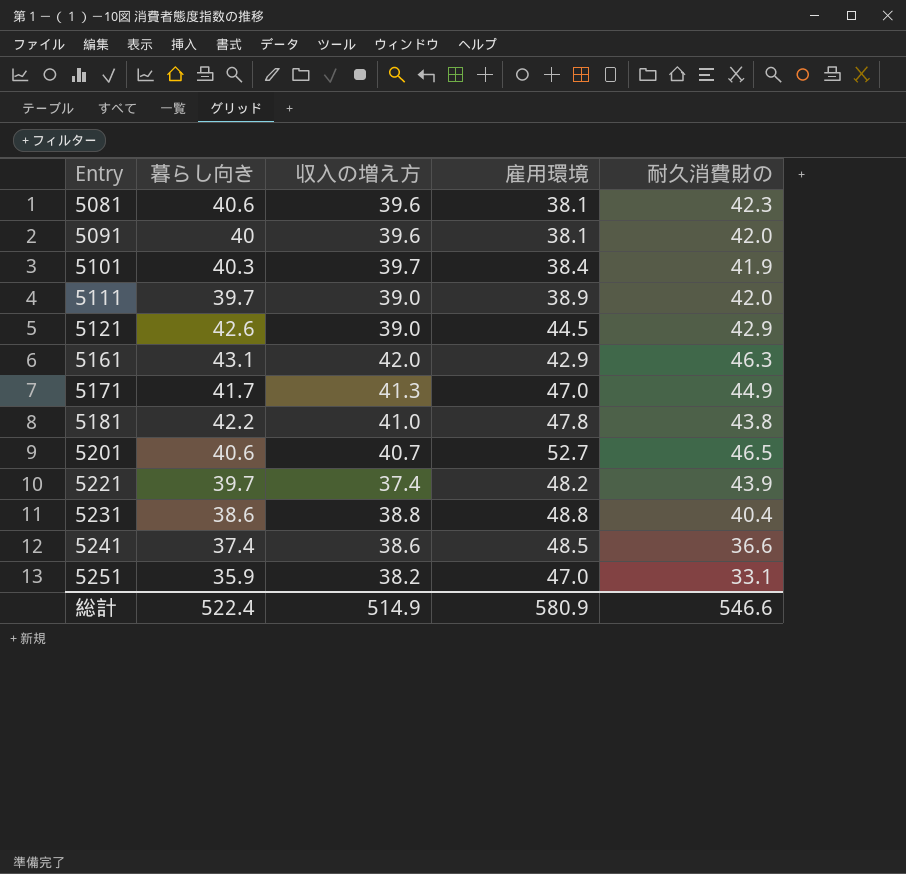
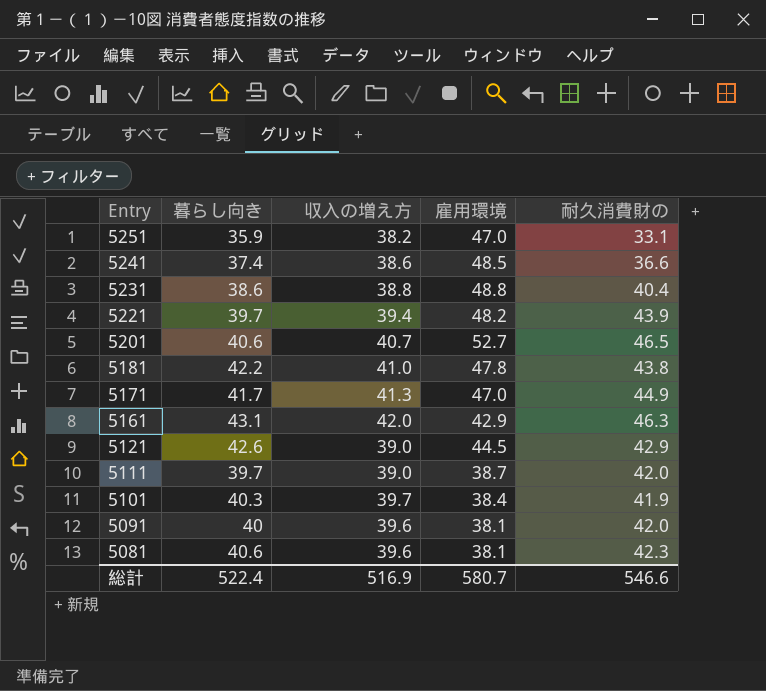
row order: Entry ascending -> Entry descending
5221 | 収入の増え方: 37.4 -> 39.4
5111 | 雇用環境: 38.9 -> 38.7
総計 | 収入の増え方: 514.9 -> 516.9
総計 | 雇用環境: 580.9 -> 580.7

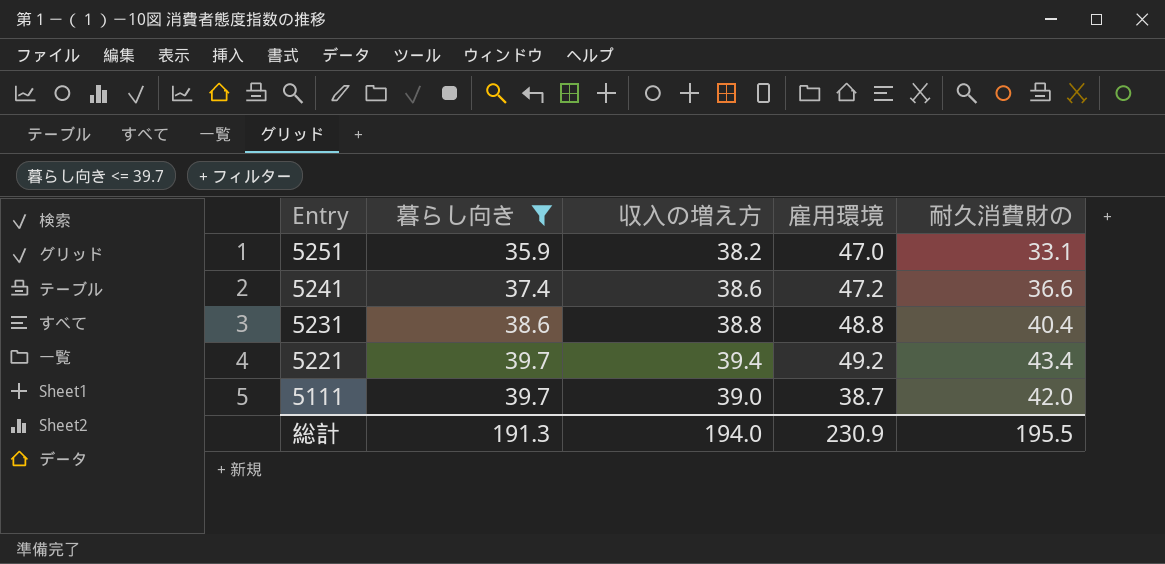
filter: none -> 暮らし向き <= 39.7
5241 | 雇用環境: 48.5 -> 47.2
5221 | 雇用環境: 48.2 -> 49.2
5221 | 耐久消費財の: 43.9 -> 43.4
総計 | 暮らし向き: 522.4 -> 191.3
総計 | 収入の増え方: 516.9 -> 194.0
総計 | 雇用環境: 580.7 -> 230.9
総計 | 耐久消費財の: 546.6 -> 195.5

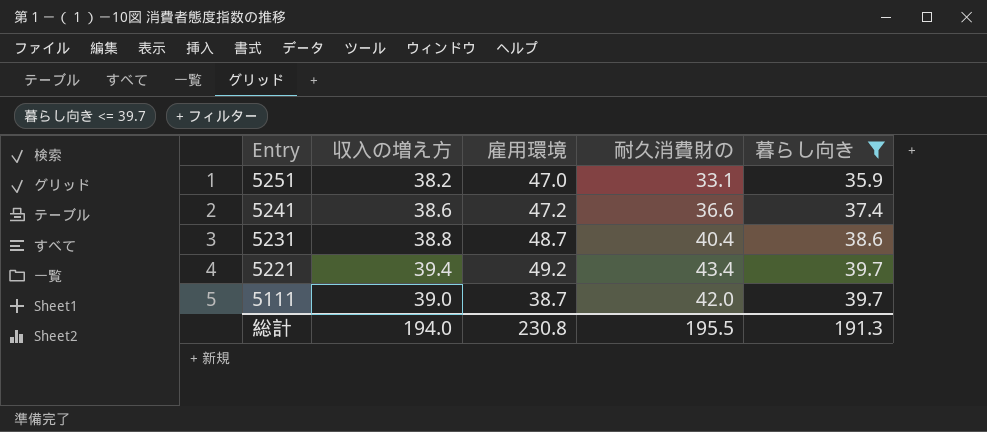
column 暮らし向き | position: 2 -> 5
5231 | 雇用環境: 48.8 -> 48.7
総計 | 雇用環境: 230.9 -> 230.8

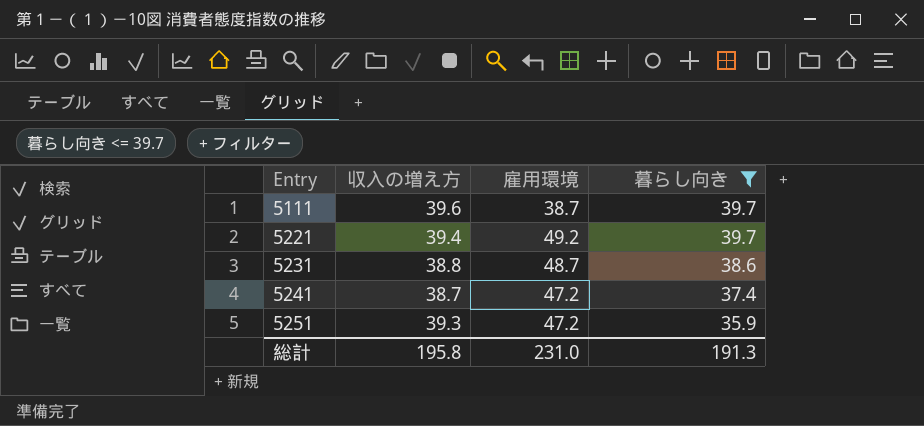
row order: Entry descending -> Entry ascending
column 耐久消費財の | position: 4 -> none
5111 | 収入の増え方: 39.0 -> 39.6
5241 | 収入の増え方: 38.6 -> 38.7
5251 | 収入の増え方: 38.2 -> 39.3
5251 | 雇用環境: 47.0 -> 47.2
総計 | 収入の増え方: 194.0 -> 195.8
総計 | 雇用環境: 230.8 -> 231.0

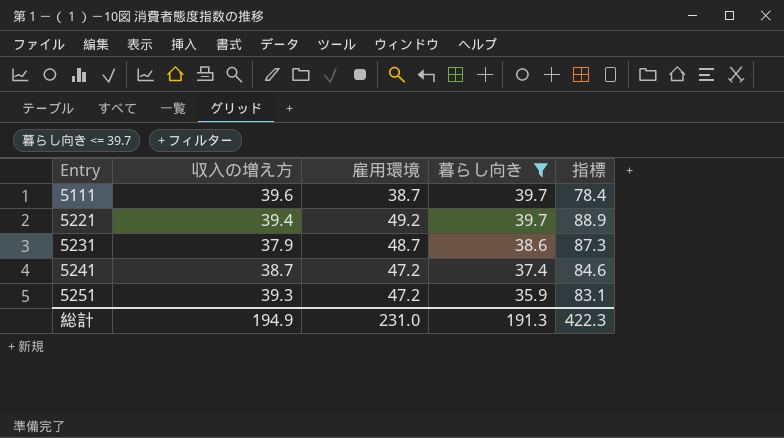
column 指標 | formula: none -> [雇用環境] + [暮らし向き]
5231 | 収入の増え方: 38.8 -> 37.9
総計 | 収入の増え方: 195.8 -> 194.9

